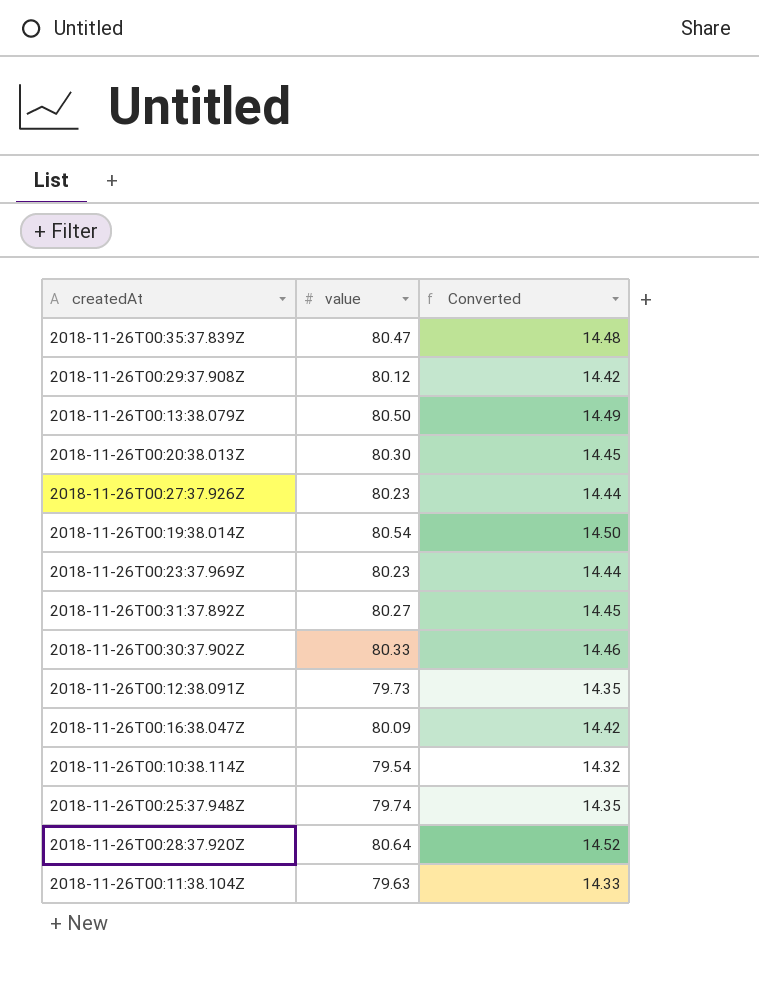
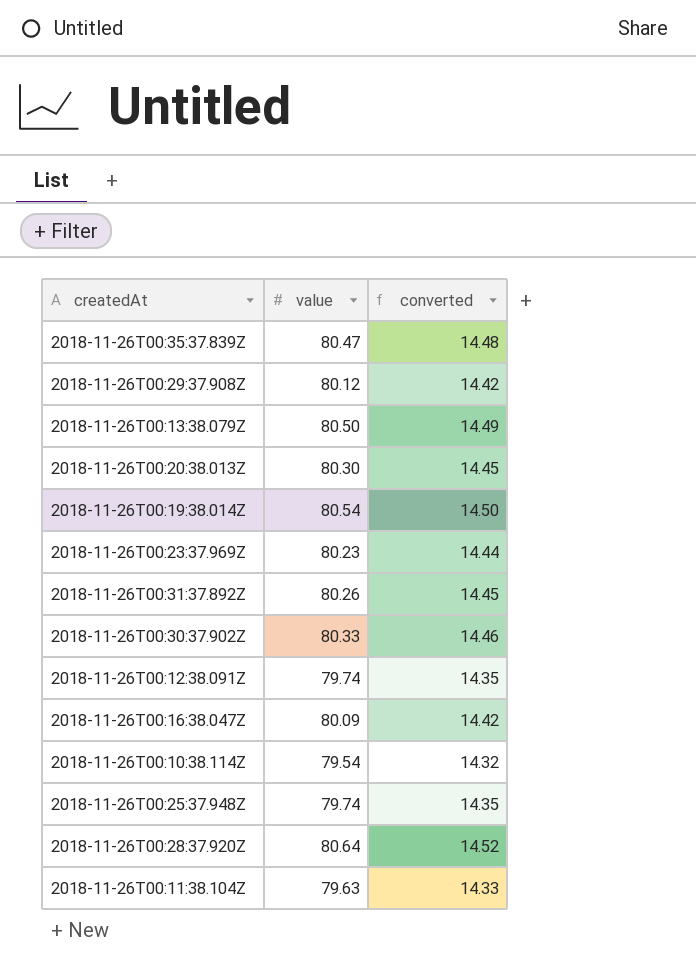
column name: Converted -> converted
row 2018-11-26T00:27:37.926Z: 80.23 | 14.44 -> none
2018-11-26T00:31:37.892Z | value: 80.27 -> 80.26
2018-11-26T00:12:38.091Z | value: 79.73 -> 79.74

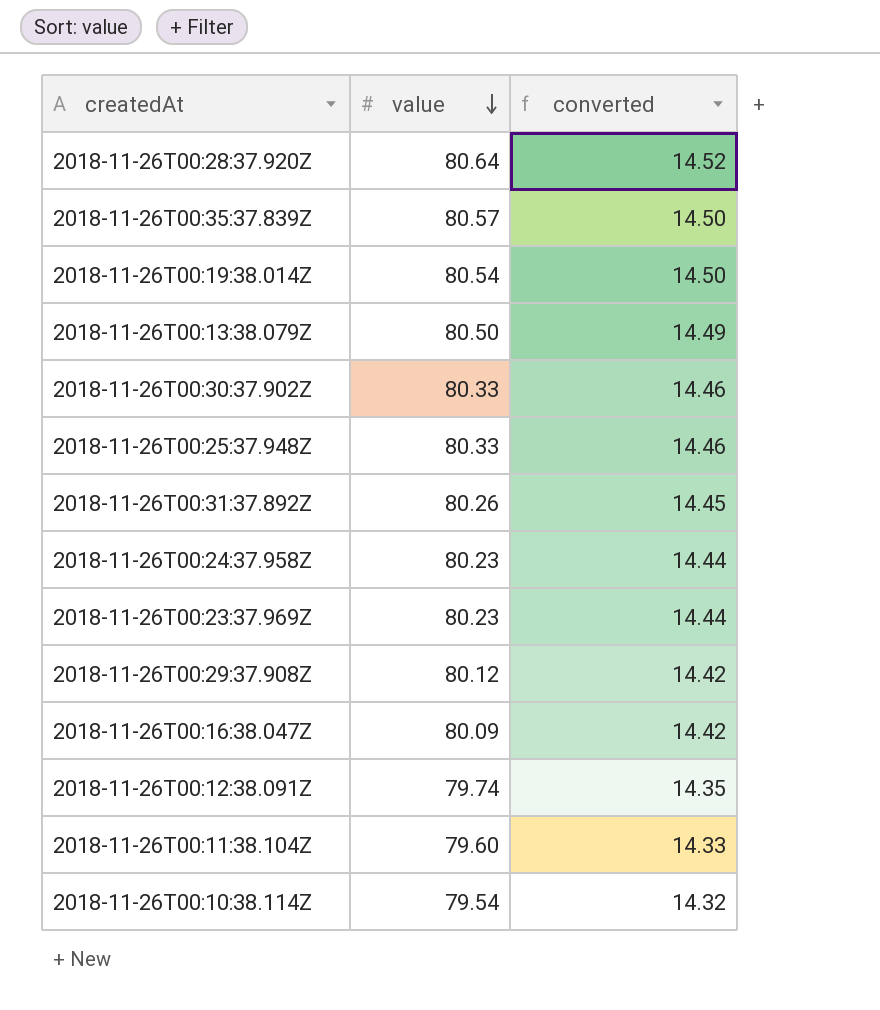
row order: none -> value descending
row 2018-11-26T00:20:38.013Z: 80.30 | 14.45 -> none
2018-11-26T00:35:37.839Z | value: 80.47 -> 80.57
2018-11-26T00:35:37.839Z | converted: 14.48 -> 14.50
2018-11-26T00:25:37.948Z | value: 79.74 -> 80.33
2018-11-26T00:25:37.948Z | converted: 14.35 -> 14.46
row 2018-11-26T00:24:37.958Z: none -> 80.23 | 14.44
2018-11-26T00:11:38.104Z | value: 79.63 -> 79.60

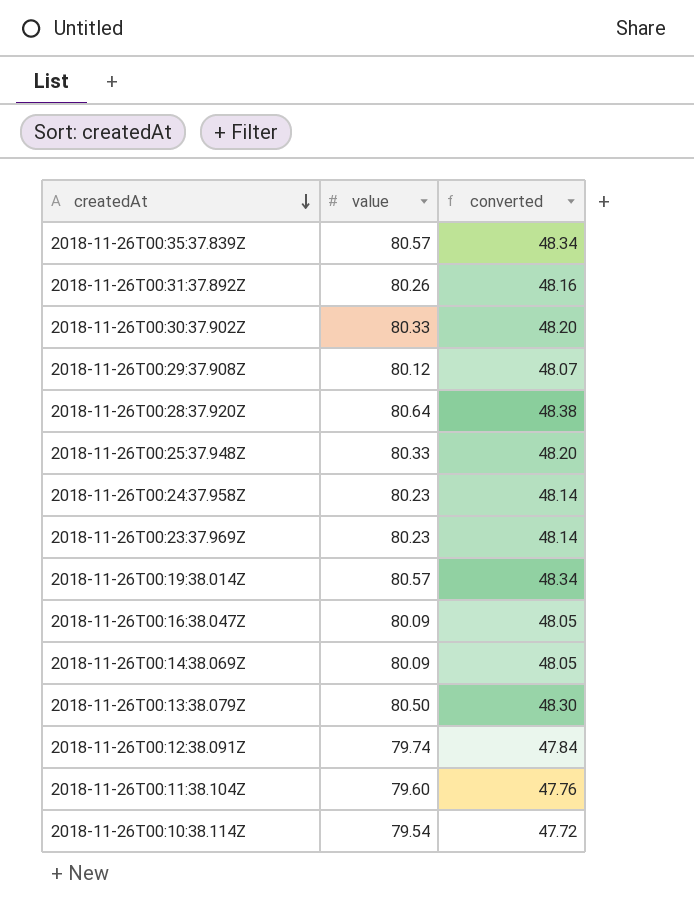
row order: value descending -> createdAt descending
column converted | formula: [value] * 0.18 -> [value] * 0.6
2018-11-26T00:19:38.014Z | value: 80.54 -> 80.57
row 2018-11-26T00:14:38.069Z: none -> 80.09 | 48.05

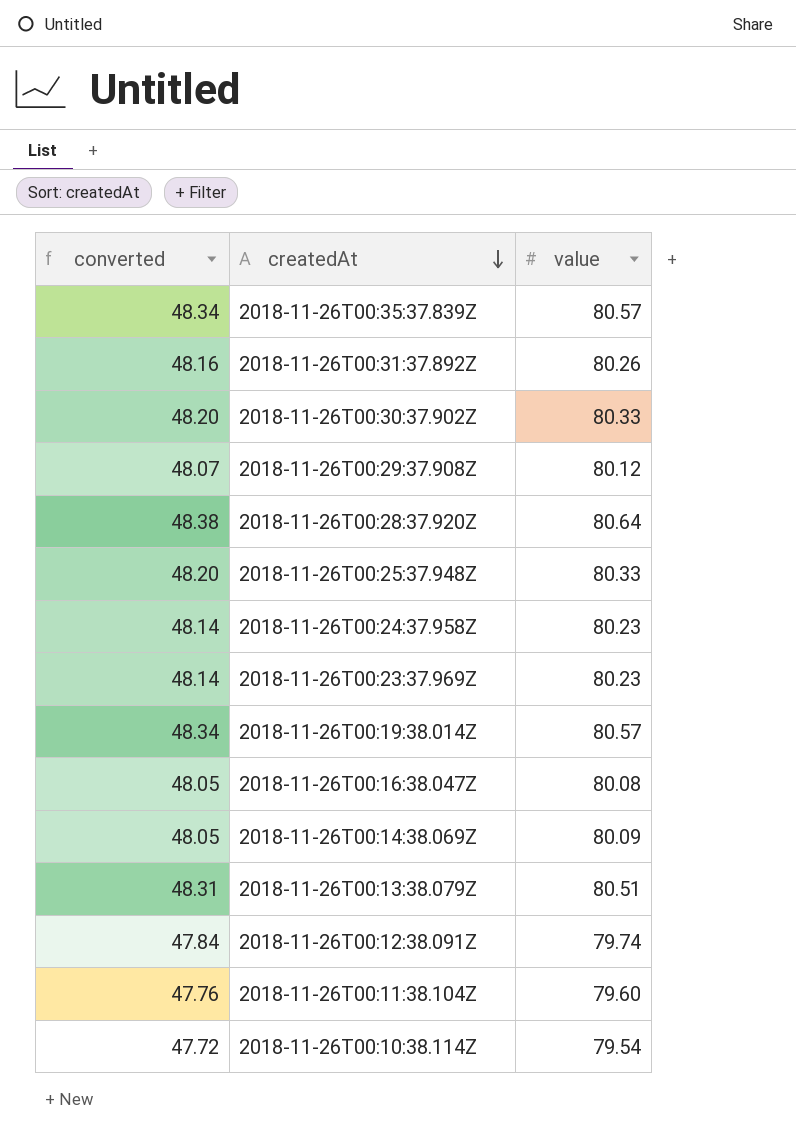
column converted | position: 3 -> 1
2018-11-26T00:16:38.047Z | value: 80.09 -> 80.08
2018-11-26T00:13:38.079Z | converted: 48.30 -> 48.31
2018-11-26T00:13:38.079Z | value: 80.50 -> 80.51

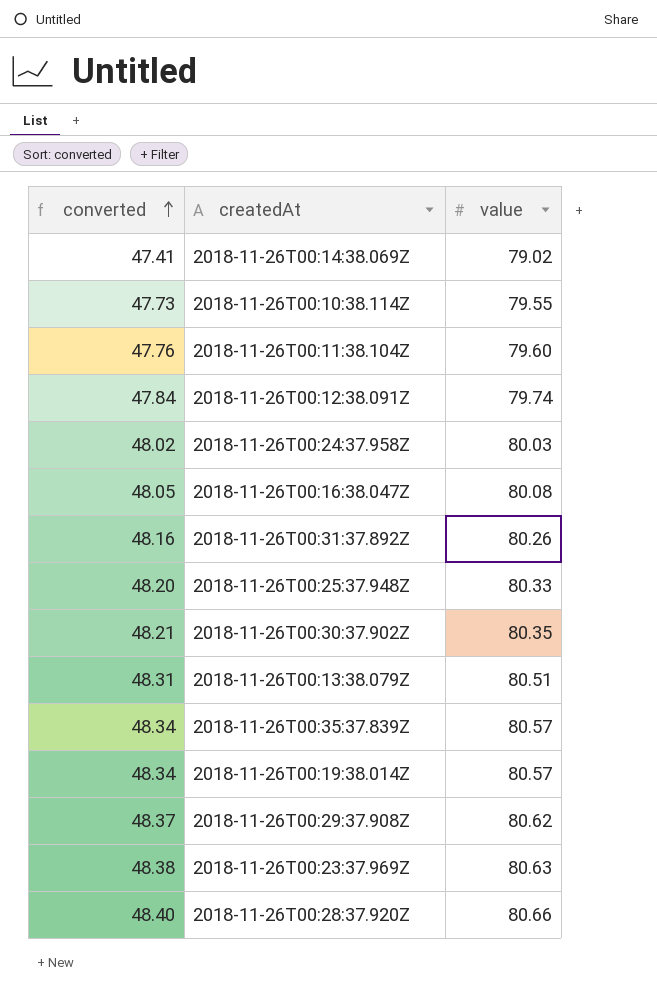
row order: createdAt descending -> converted ascending
2018-11-26T00:14:38.069Z | converted: 48.05 -> 47.41
2018-11-26T00:14:38.069Z | value: 80.09 -> 79.02
2018-11-26T00:10:38.114Z | converted: 47.72 -> 47.73
2018-11-26T00:10:38.114Z | value: 79.54 -> 79.55
2018-11-26T00:24:37.958Z | converted: 48.14 -> 48.02
2018-11-26T00:24:37.958Z | value: 80.23 -> 80.03
2018-11-26T00:30:37.902Z | converted: 48.20 -> 48.21
2018-11-26T00:30:37.902Z | value: 80.33 -> 80.35
2018-11-26T00:29:37.908Z | converted: 48.07 -> 48.37
2018-11-26T00:29:37.908Z | value: 80.12 -> 80.62
2018-11-26T00:23:37.969Z | converted: 48.14 -> 48.38
2018-11-26T00:23:37.969Z | value: 80.23 -> 80.63
2018-11-26T00:28:37.920Z | converted: 48.38 -> 48.40
2018-11-26T00:28:37.920Z | value: 80.64 -> 80.66

